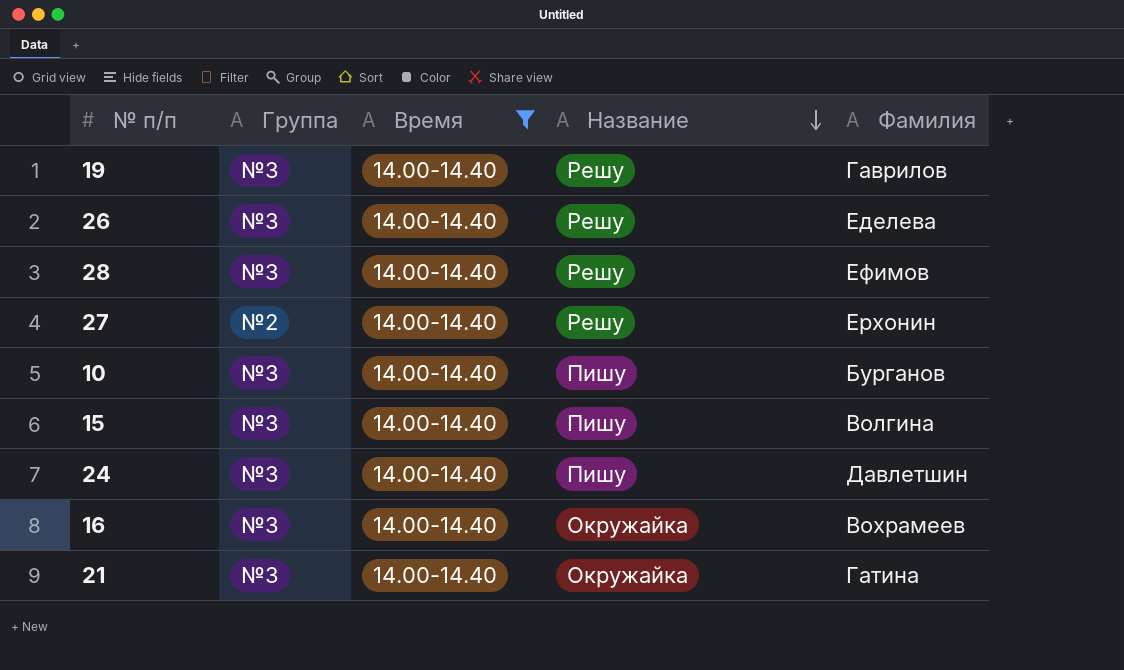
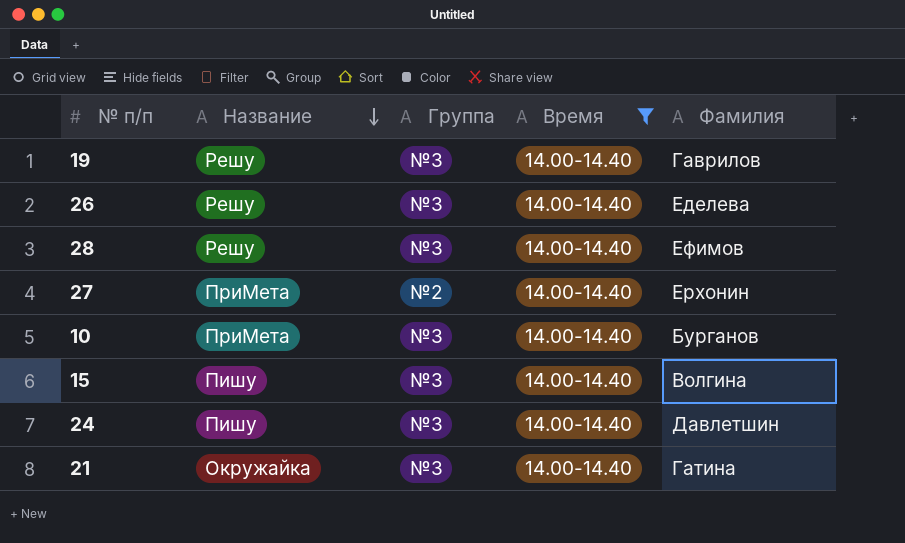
column Название | position: 4 -> 2
row 16: №3 | 14.00-14.40 | Окружайка | Вохрамеев -> none
27 | Название: Решу -> ПриМета
10 | Название: Пишу -> ПриМета

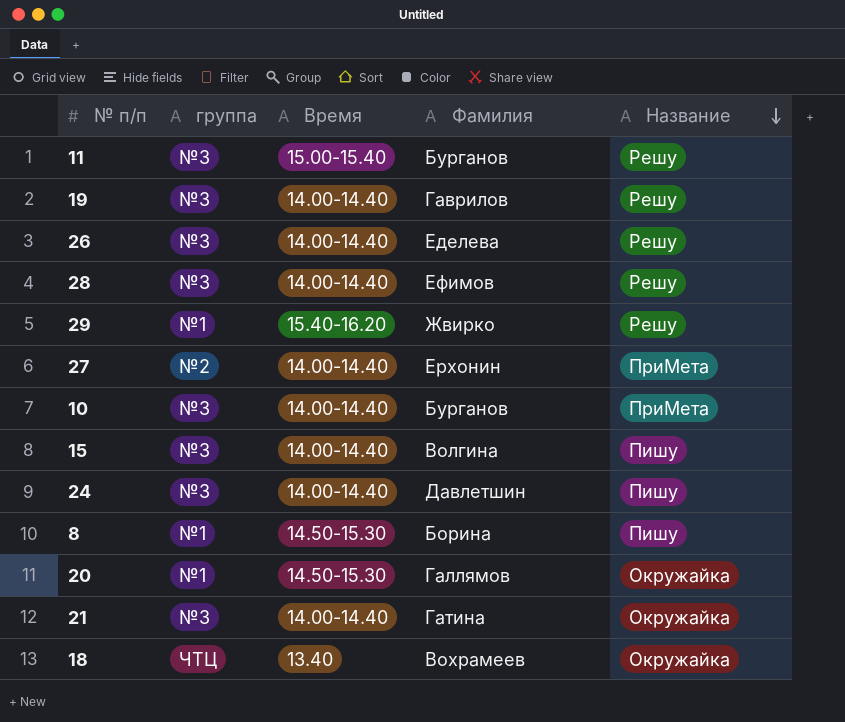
filter: Время = 14.00-14.40 -> none
column name: Группа -> группа
column Название | position: 2 -> 5

